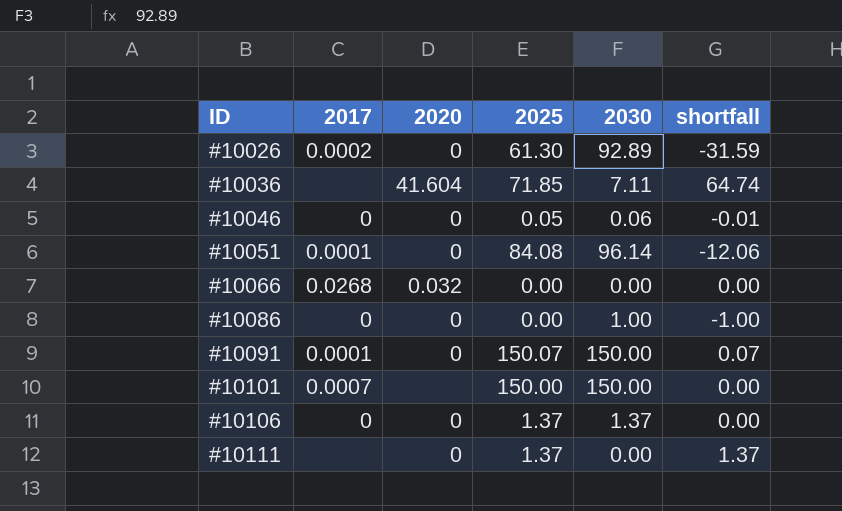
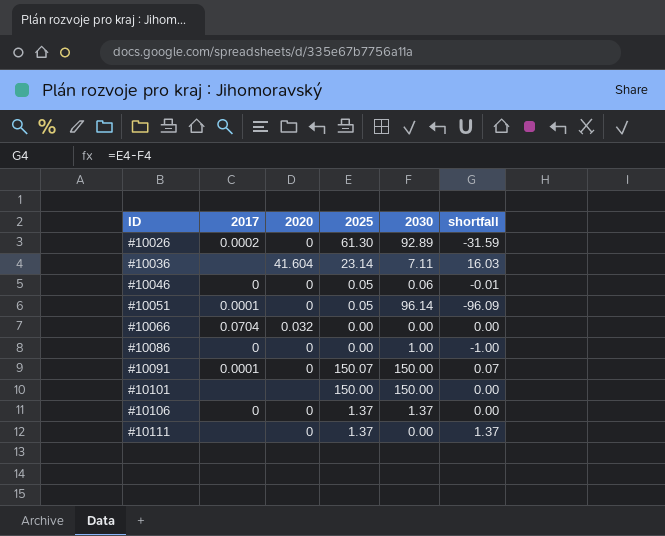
#10036 | 2025: 71.85 -> 23.14
#10036 | shortfall: 64.74 -> 16.03
#10051 | 2025: 84.08 -> 0.05
#10051 | shortfall: -12.06 -> -96.09
#10066 | 2017: 0.0268 -> 0.0704
#10101 | 2017: 0.0007 -> none

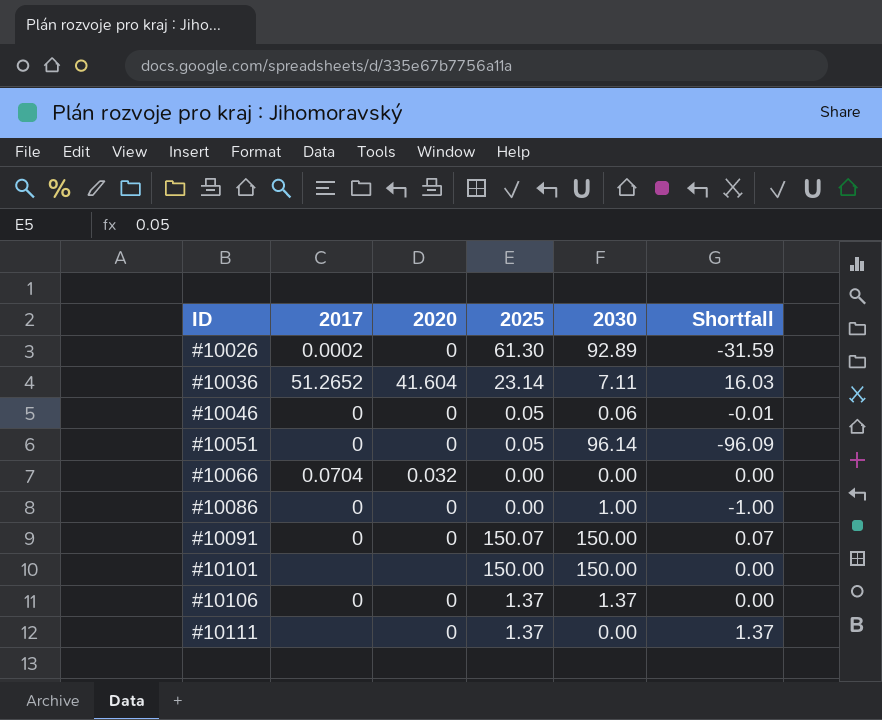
column name: shortfall -> Shortfall
#10036 | 2017: none -> 51.2652
#10051 | 2017: 0.0001 -> 0
#10091 | 2017: 0.0001 -> 0

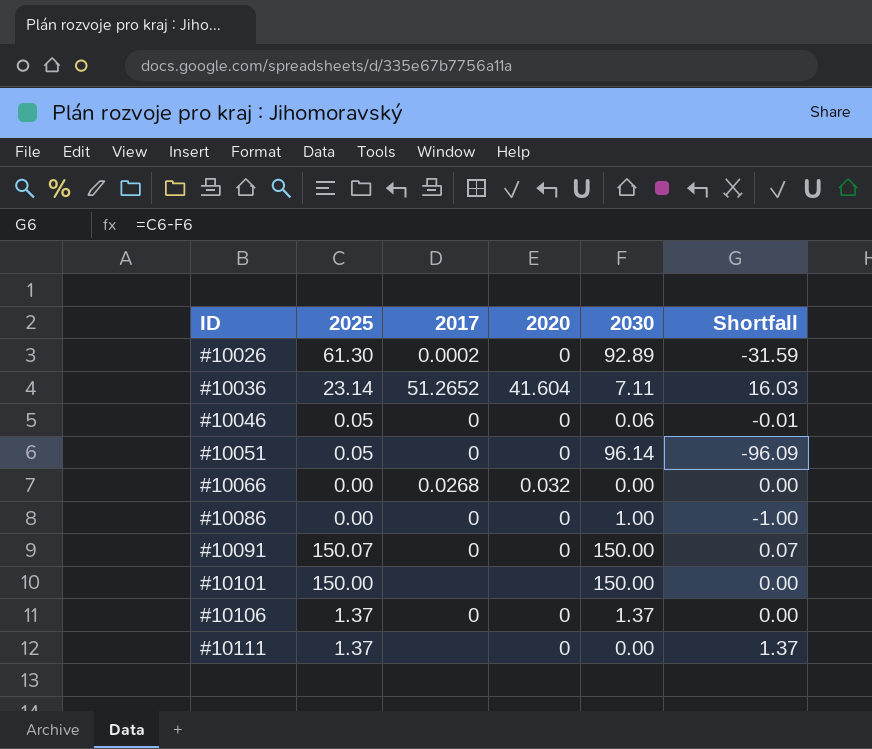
column 2025 | position: 4 -> 2
#10066 | 2017: 0.0704 -> 0.0268

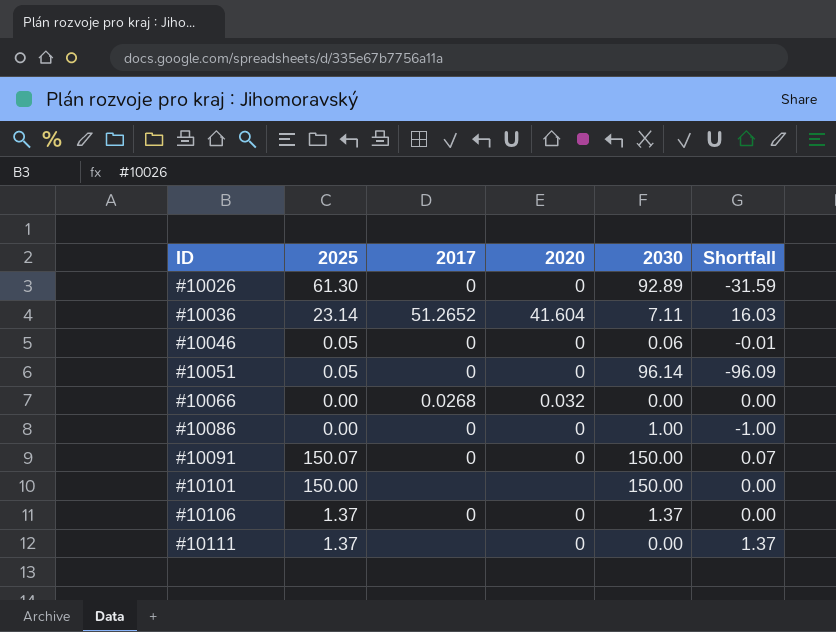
#10026 | 2017: 0.0002 -> 0

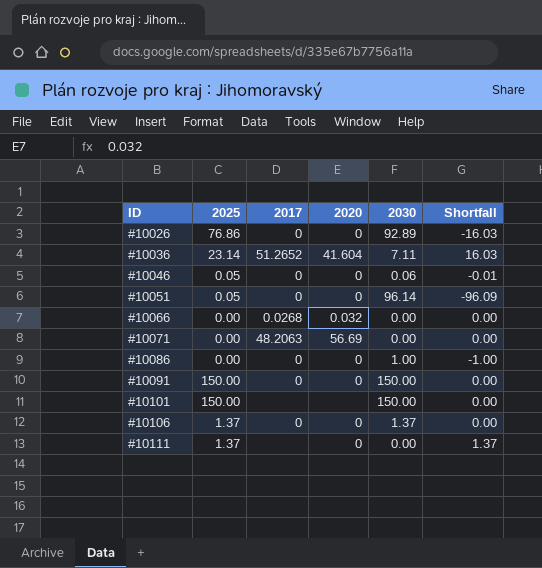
#10026 | 2025: 61.30 -> 76.86
#10026 | Shortfall: -31.59 -> -16.03
row #10071: none -> 0.00 | 48.2063 | 56.69 | 0.00 | 0.00
#10091 | 2025: 150.07 -> 150.00
#10091 | Shortfall: 0.07 -> 0.00

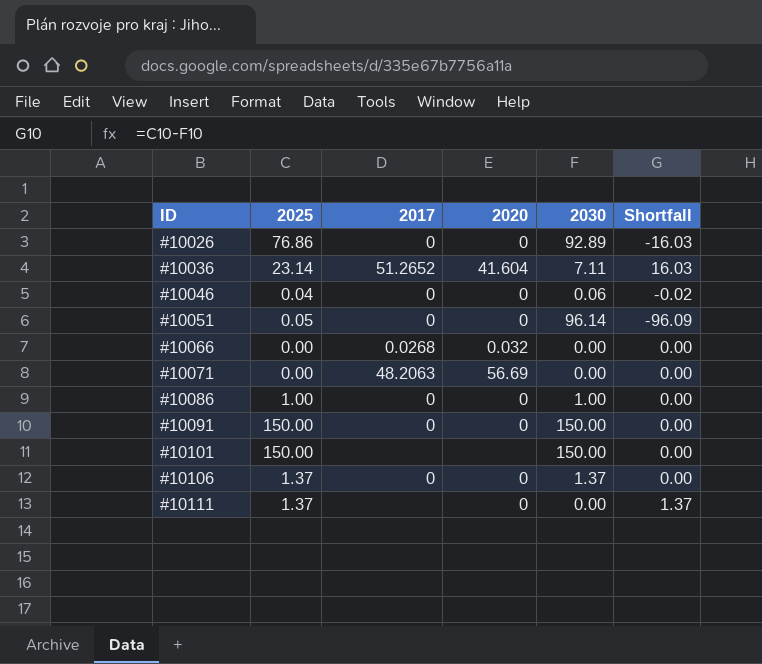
#10046 | 2025: 0.05 -> 0.04
#10046 | Shortfall: -0.01 -> -0.02
#10086 | 2025: 0.00 -> 1.00
#10086 | Shortfall: -1.00 -> 0.00

